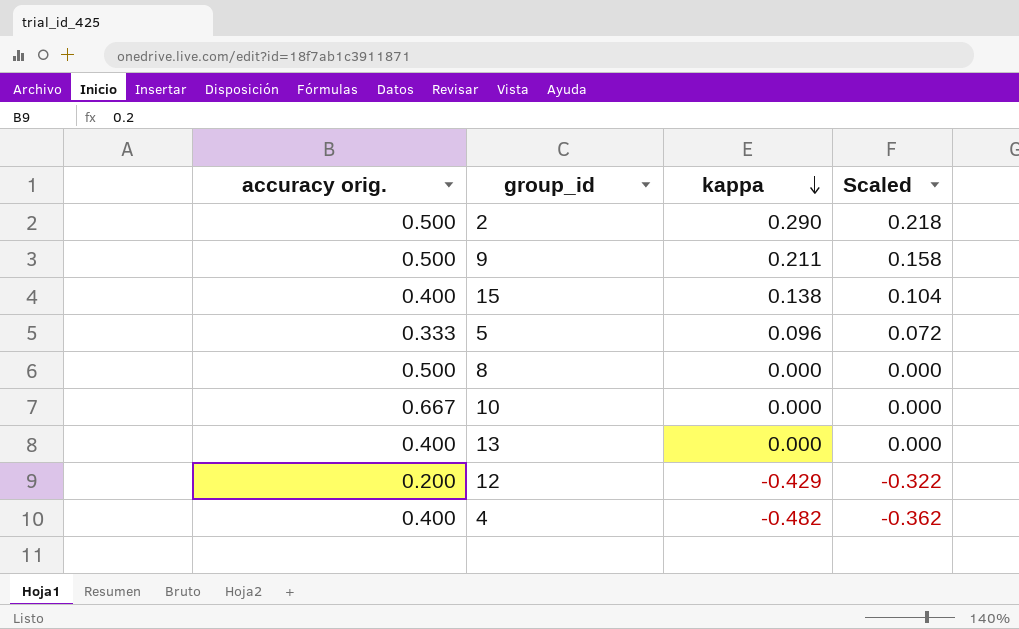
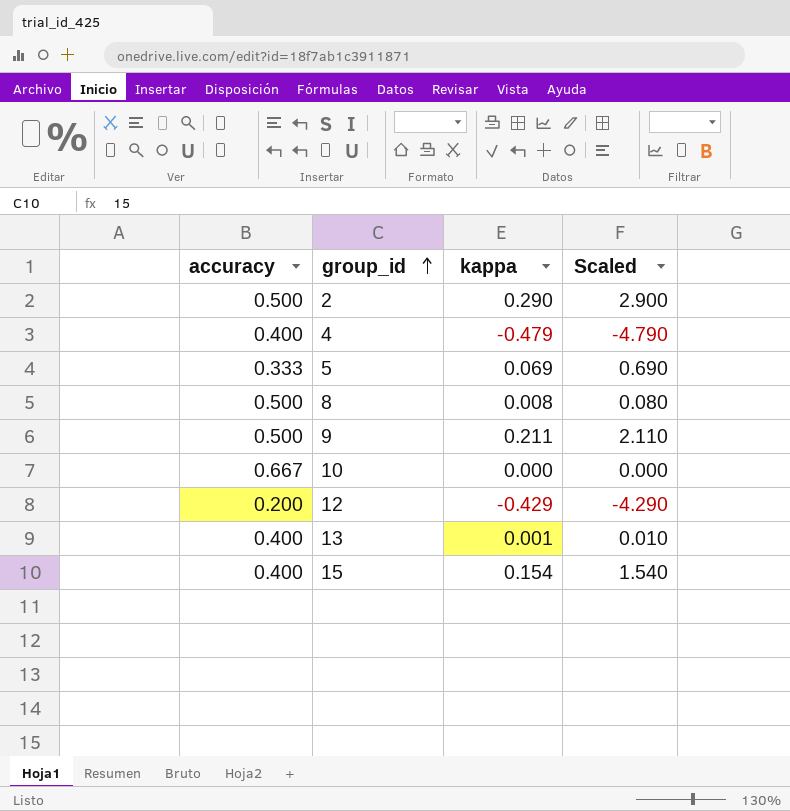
row order: kappa descending -> group_id ascending
column name: accuracy orig. -> accuracy
column Scaled | formula: [kappa] * 0.75 -> [kappa] * 10
4 | kappa: -0.482 -> -0.479
5 | kappa: 0.096 -> 0.069
8 | kappa: 0.000 -> 0.008
13 | kappa: 0.000 -> 0.001
15 | kappa: 0.138 -> 0.154

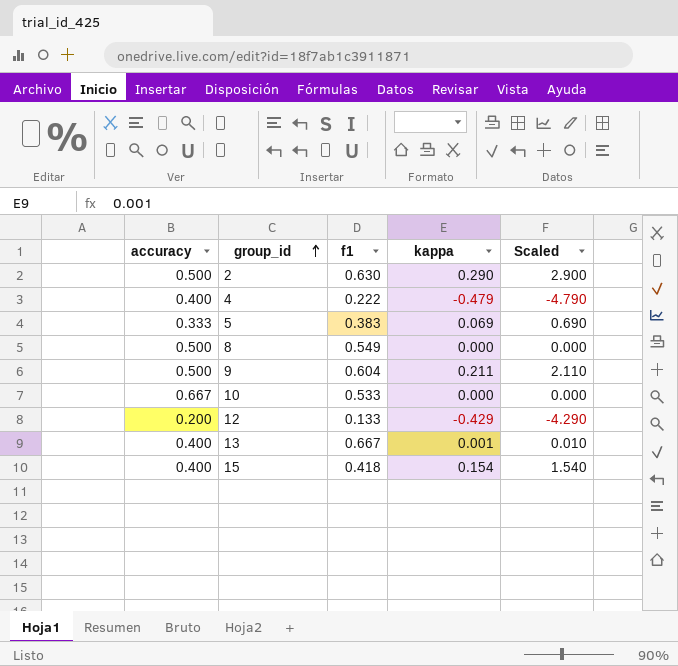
column f1 | position: none -> 3
8 | kappa: 0.008 -> 0.000
8 | Scaled: 0.080 -> 0.000

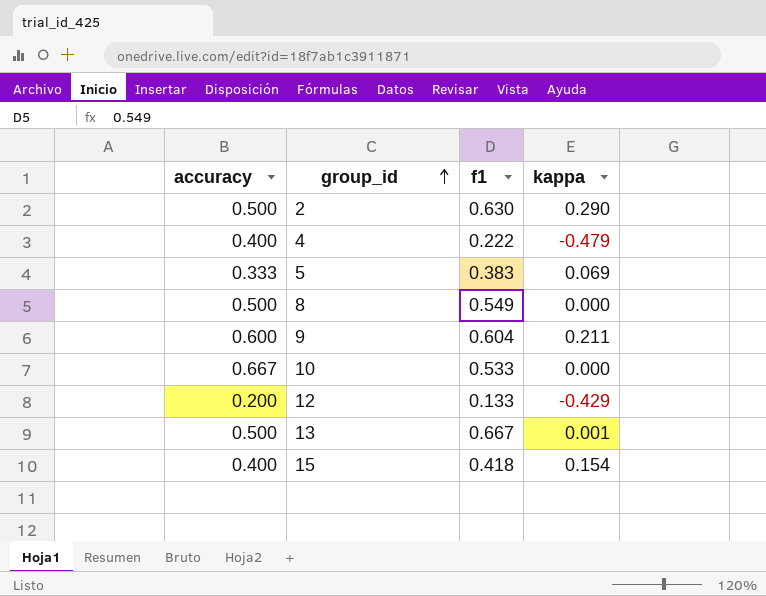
column Scaled | formula: [kappa] * 10 -> none
9 | accuracy: 0.500 -> 0.600
13 | accuracy: 0.400 -> 0.500

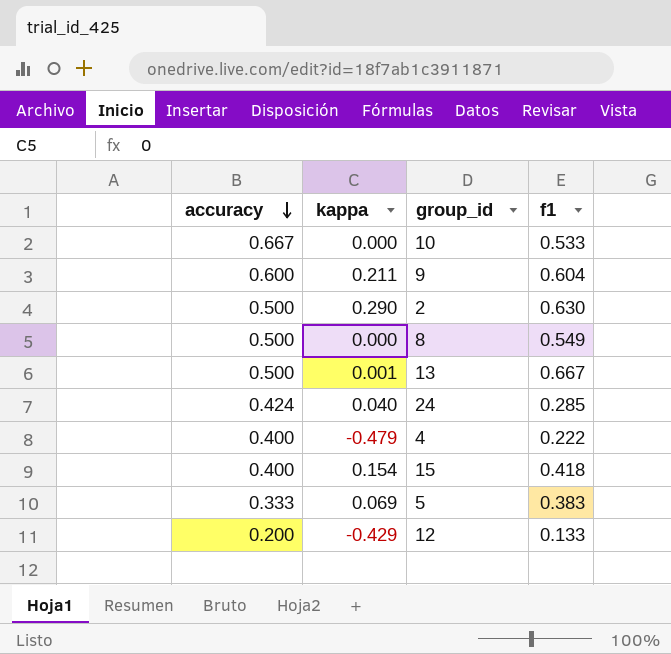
row order: group_id ascending -> accuracy descending
column kappa | position: 4 -> 2
row 24: none -> 0.424 | 0.040 | 0.285

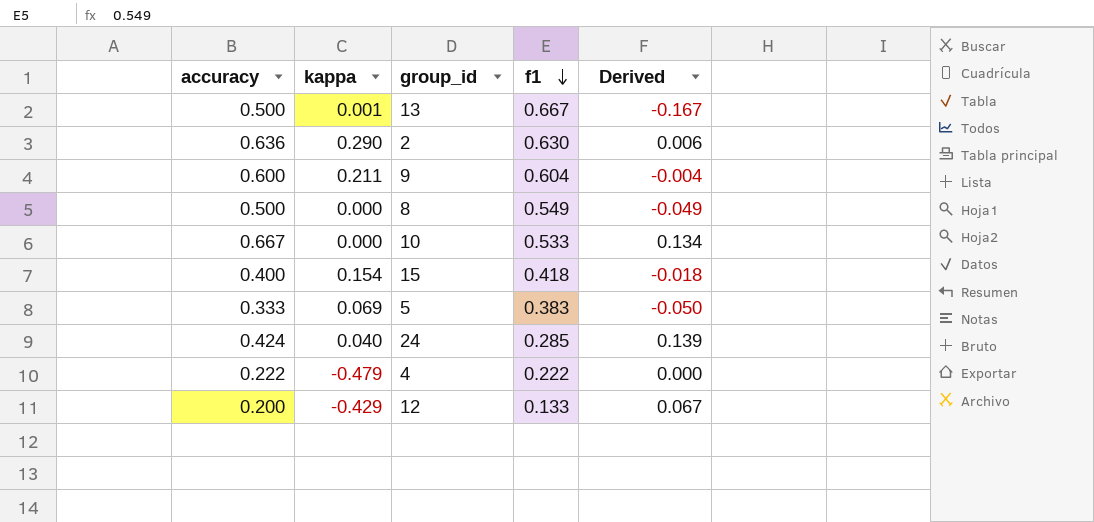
row order: accuracy descending -> f1 descending
column Derived | formula: none -> [accuracy] - [f1]
2 | accuracy: 0.500 -> 0.636
4 | accuracy: 0.400 -> 0.222

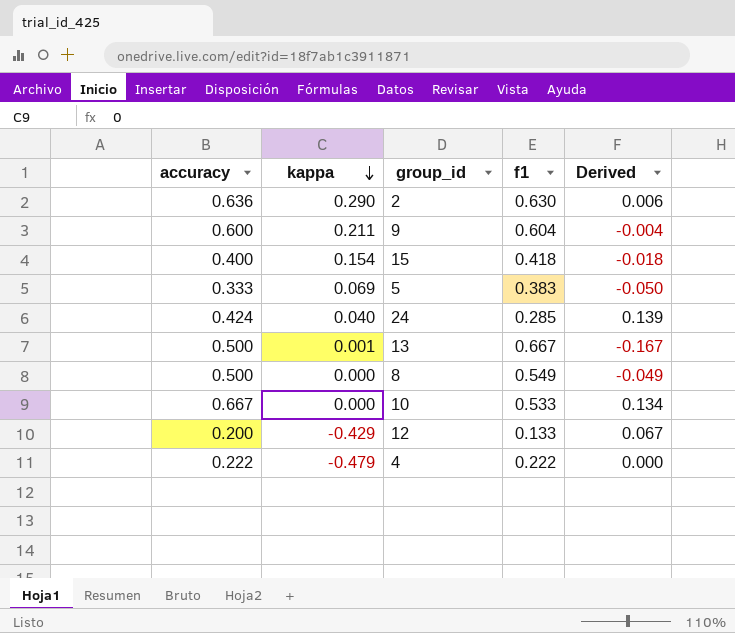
row order: f1 descending -> kappa descending

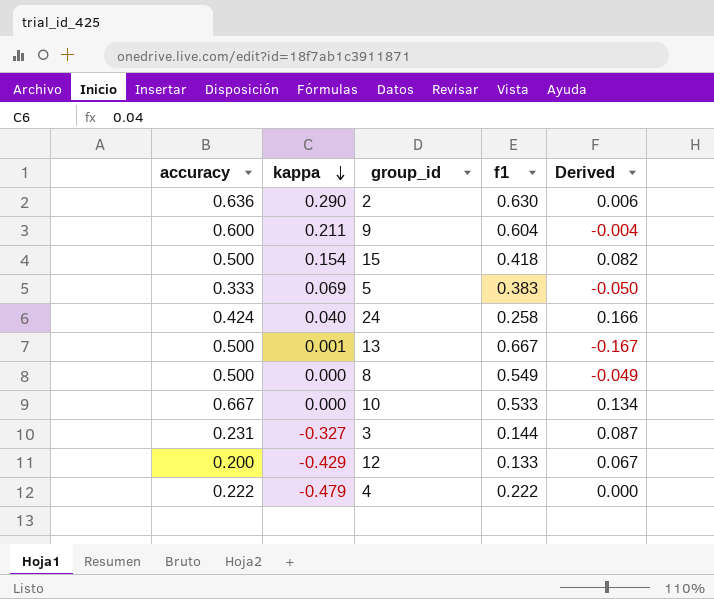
15 | accuracy: 0.400 -> 0.500
15 | Derived: -0.018 -> 0.082
24 | f1: 0.285 -> 0.258
24 | Derived: 0.139 -> 0.166
row 3: none -> 0.231 | -0.327 | 0.144 | 0.087

